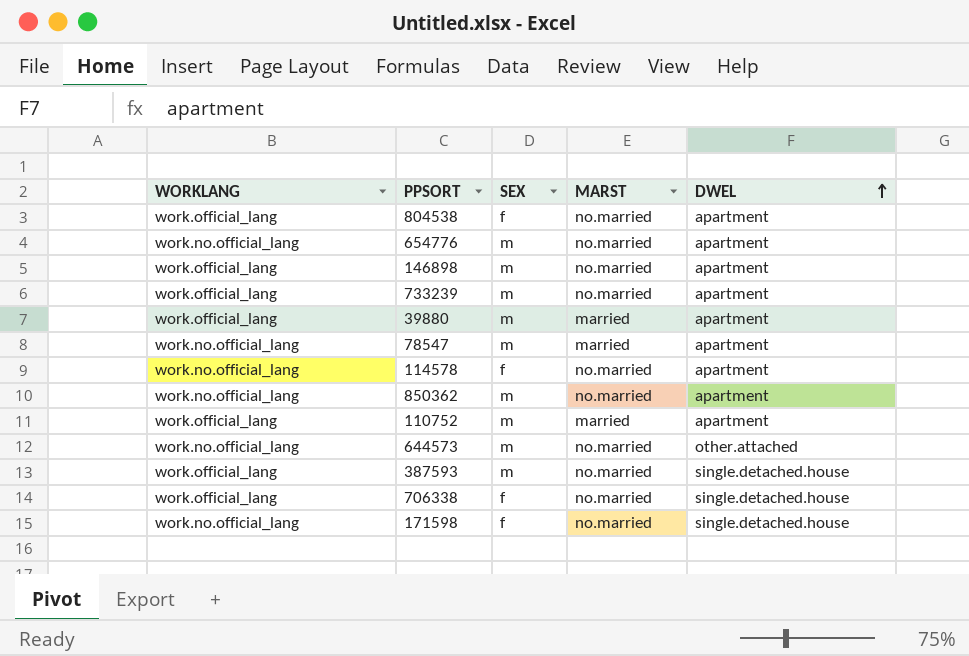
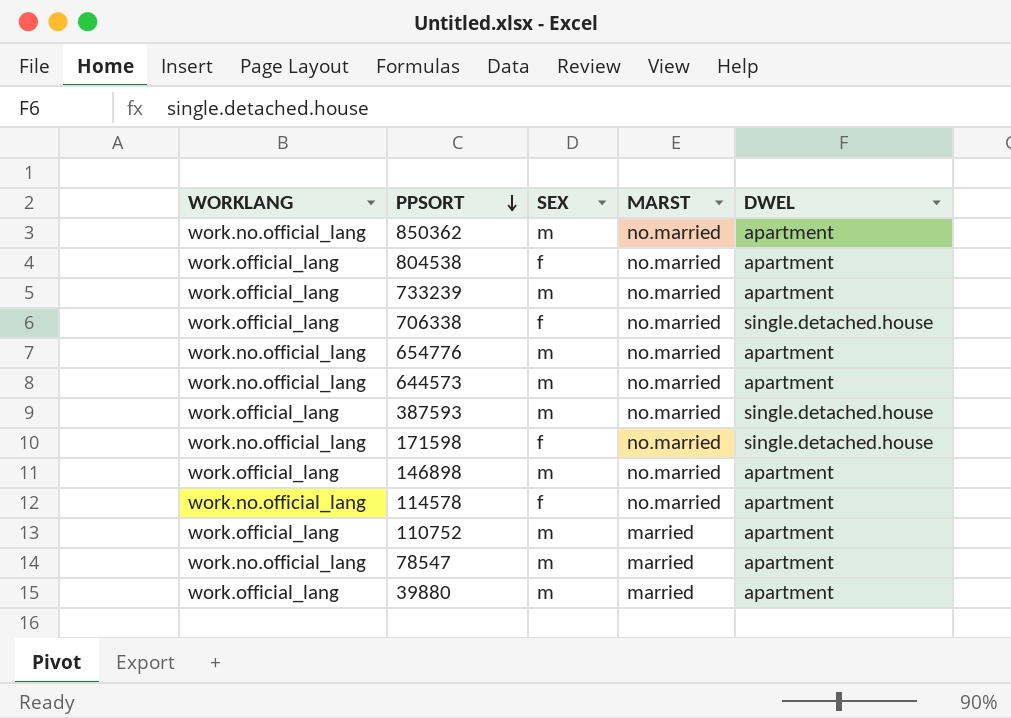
row order: DWEL ascending -> PPSORT descending
644573 | DWEL: other.attached -> apartment

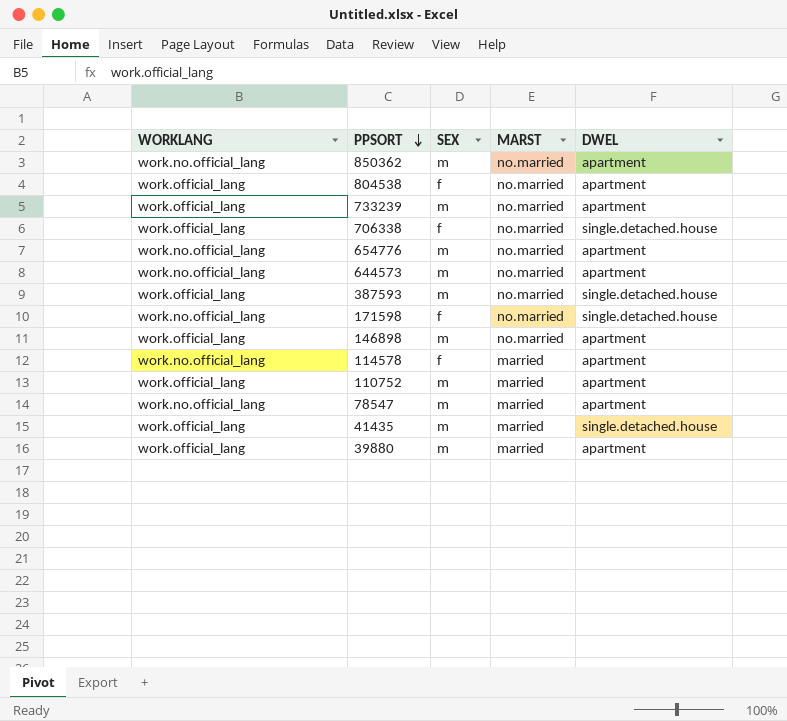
114578 | MARST: no.married -> married
row 41435: none -> work.official_lang | m | married | single.detached.house

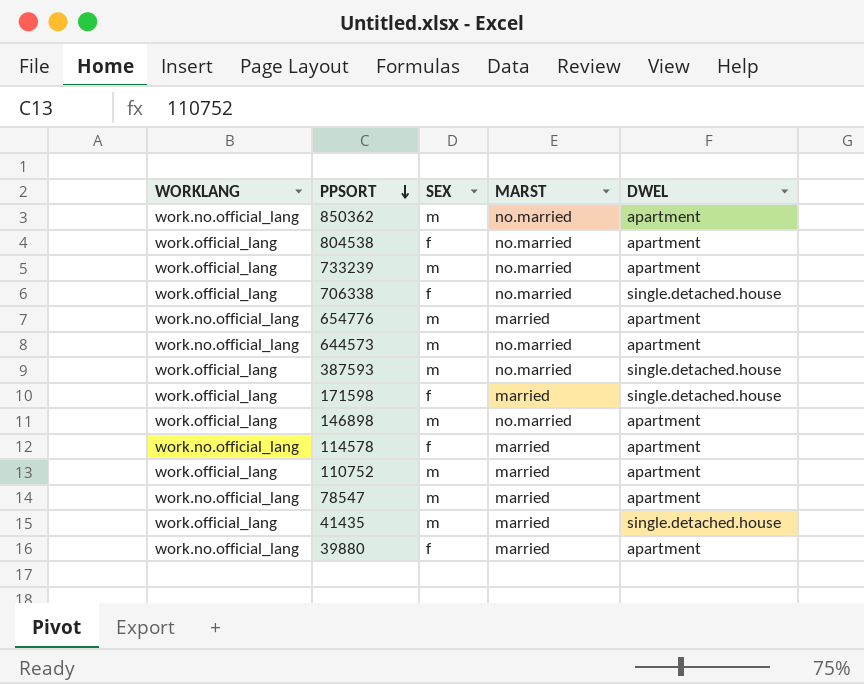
654776 | MARST: no.married -> married
171598 | WORKLANG: work.no.official_lang -> work.official_lang
171598 | MARST: no.married -> married
39880 | WORKLANG: work.official_lang -> work.no.official_lang
39880 | SEX: m -> f

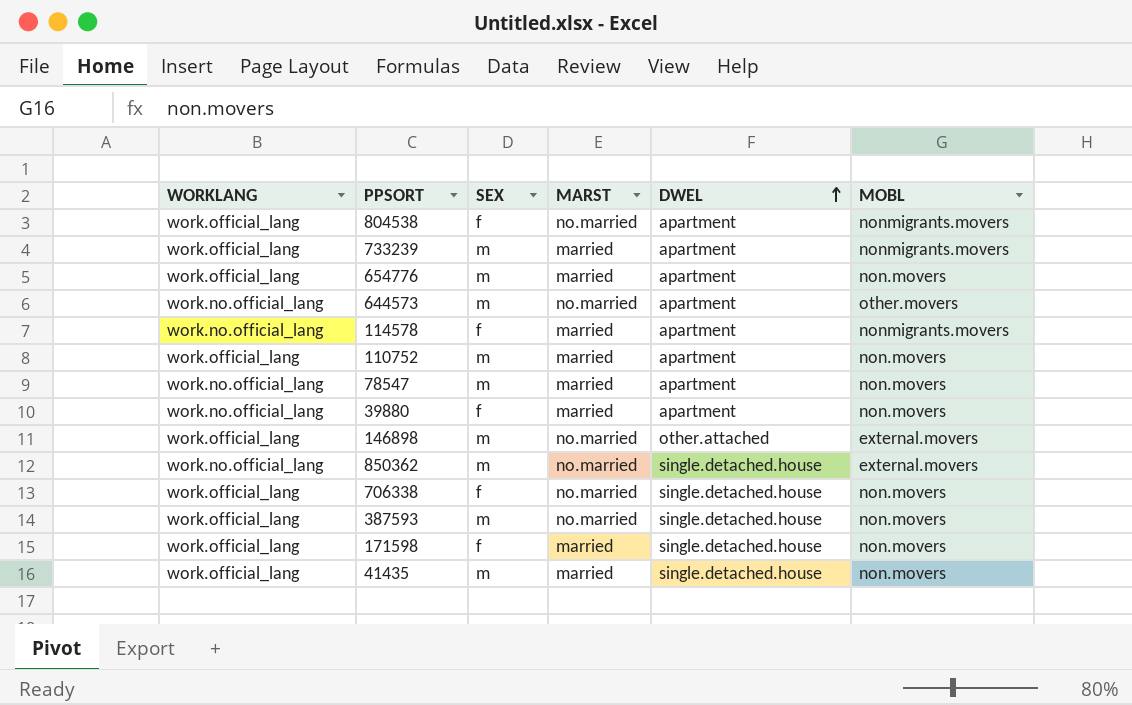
row order: PPSORT descending -> DWEL ascending
column MOBL | position: none -> 6
733239 | MARST: no.married -> married
654776 | WORKLANG: work.no.official_lang -> work.official_lang
146898 | DWEL: apartment -> other.attached
850362 | DWEL: apartment -> single.detached.house

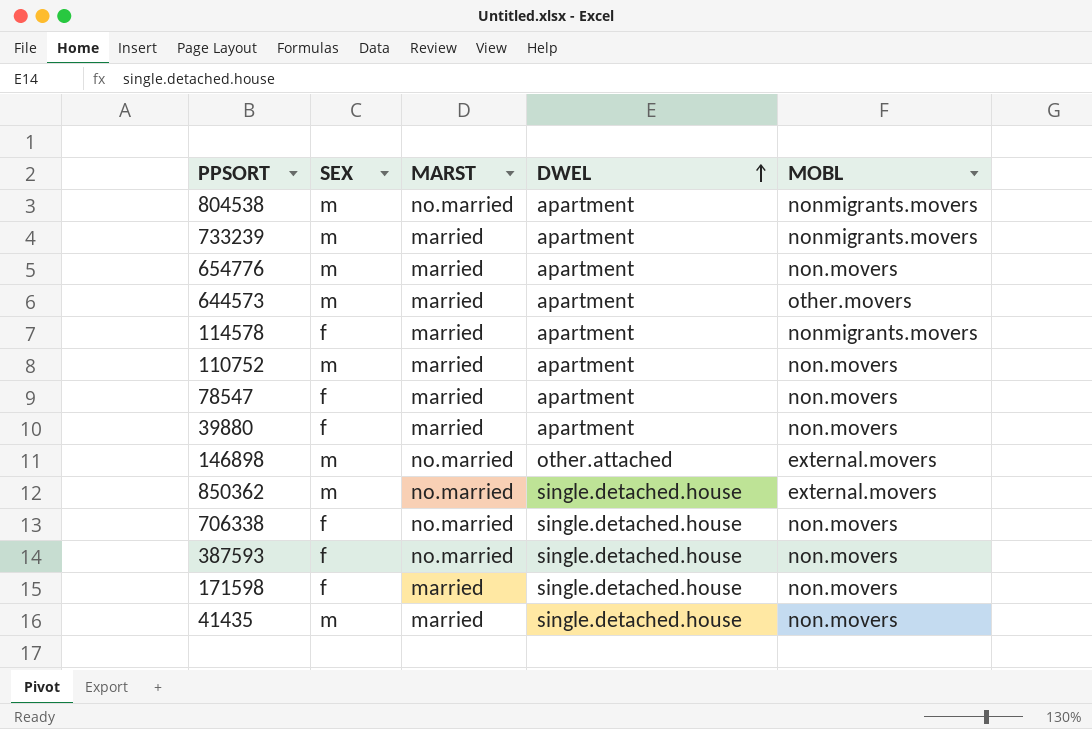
column WORKLANG | position: 1 -> none
804538 | SEX: f -> m
644573 | MARST: no.married -> married
78547 | SEX: m -> f
387593 | SEX: m -> f

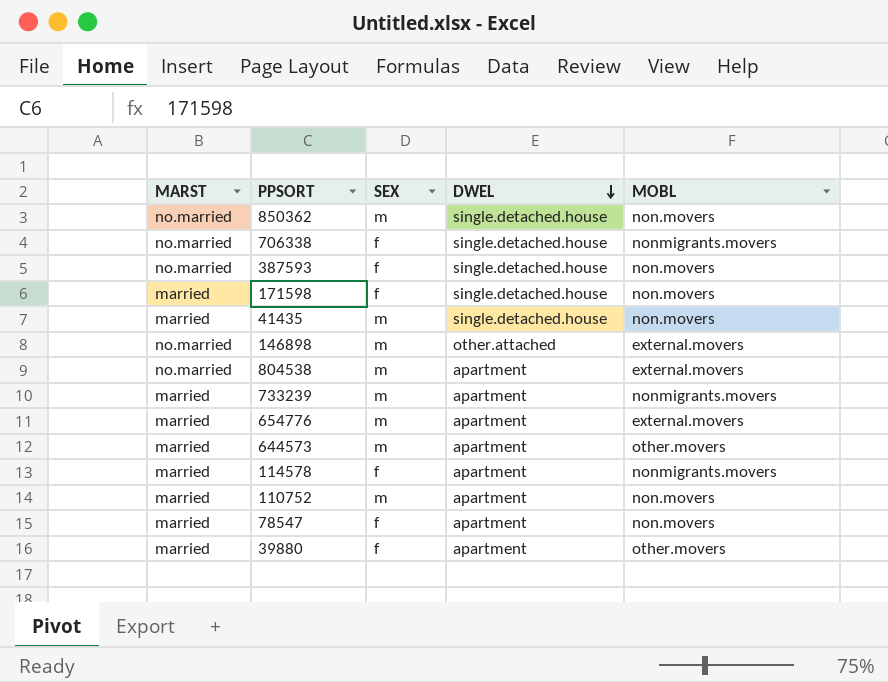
row order: DWEL ascending -> DWEL descending
column MARST | position: 3 -> 1
850362 | MOBL: external.movers -> non.movers
706338 | MOBL: non.movers -> nonmigrants.movers
804538 | MOBL: nonmigrants.movers -> external.movers
654776 | MOBL: non.movers -> external.movers
39880 | MOBL: non.movers -> other.movers

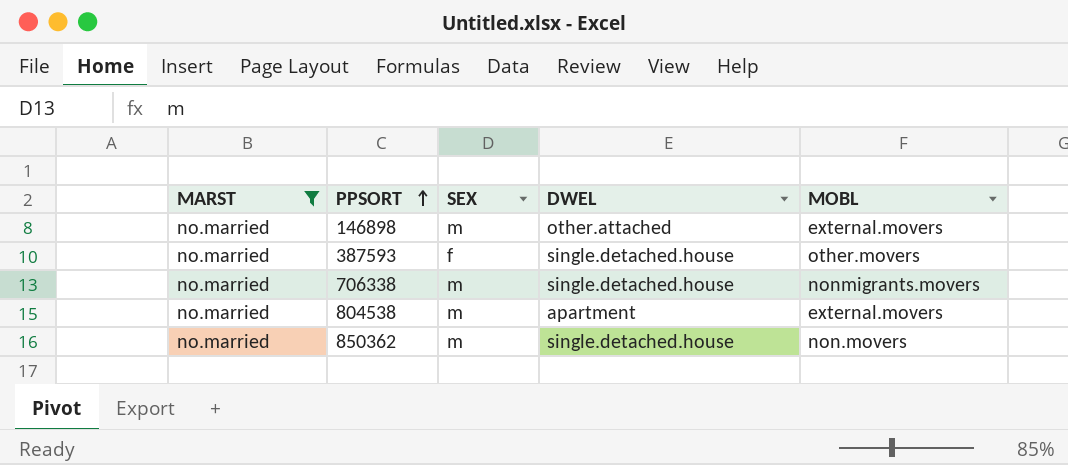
filter: none -> MARST = no.married
row order: DWEL descending -> PPSORT ascending
387593 | MOBL: non.movers -> other.movers
706338 | SEX: f -> m

